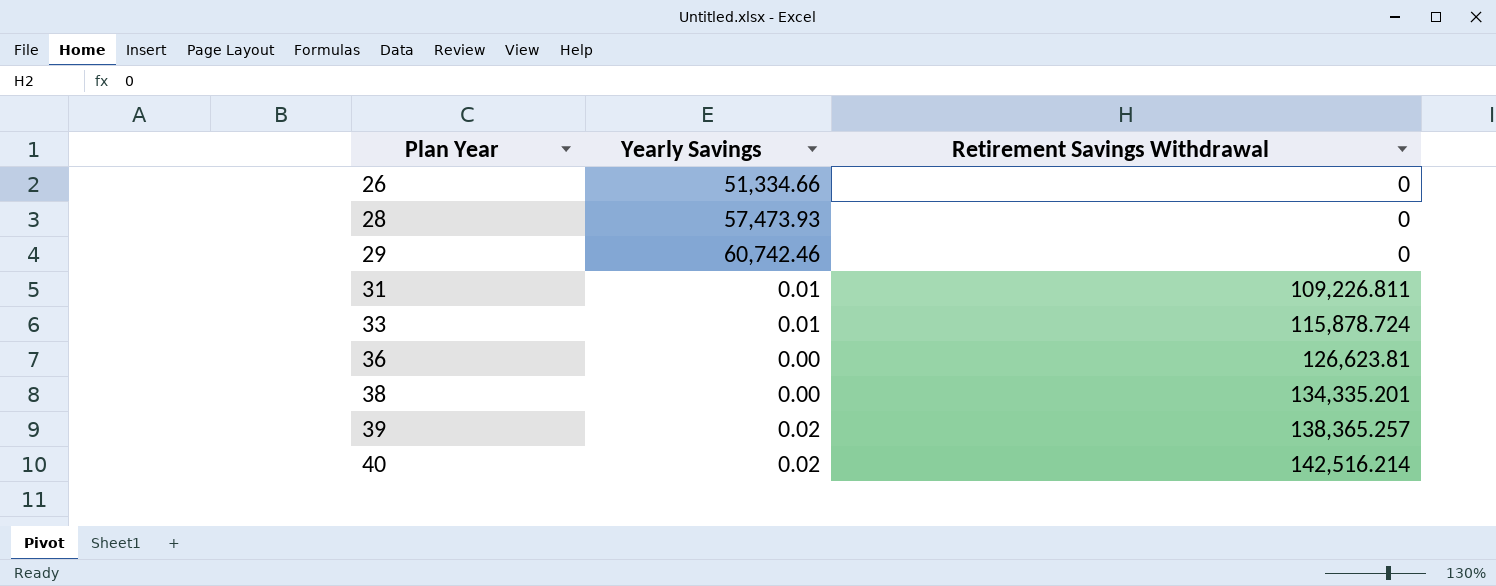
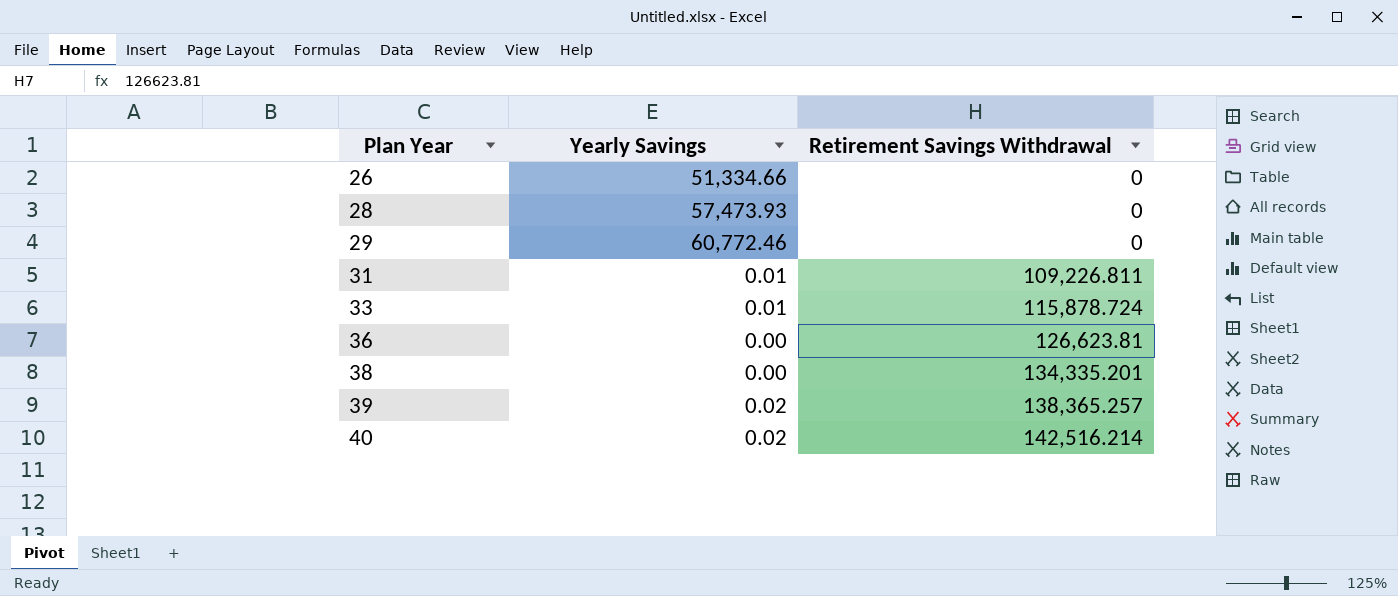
29 | Yearly Savings: 60,742.46 -> 60,772.46

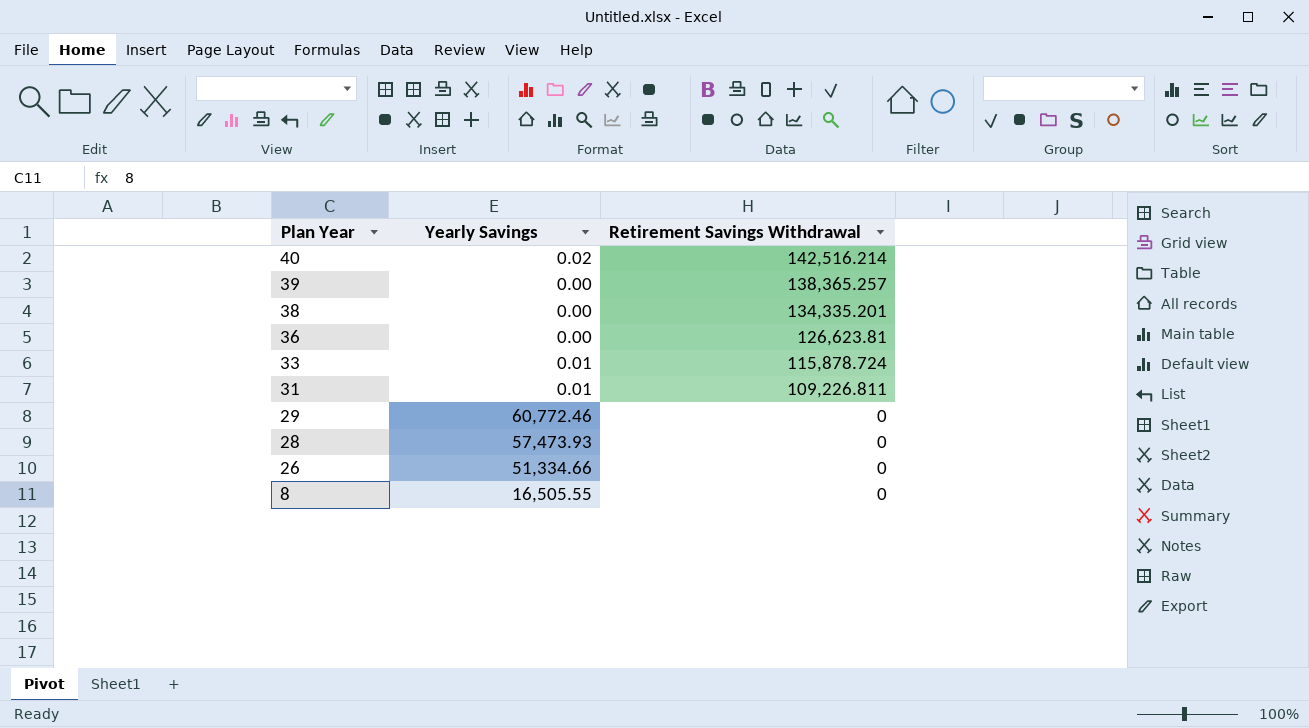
row order: Plan Year ascending -> Plan Year descending
39 | Yearly Savings: 0.02 -> 0.00
row 8: none -> 16,505.55 | 0

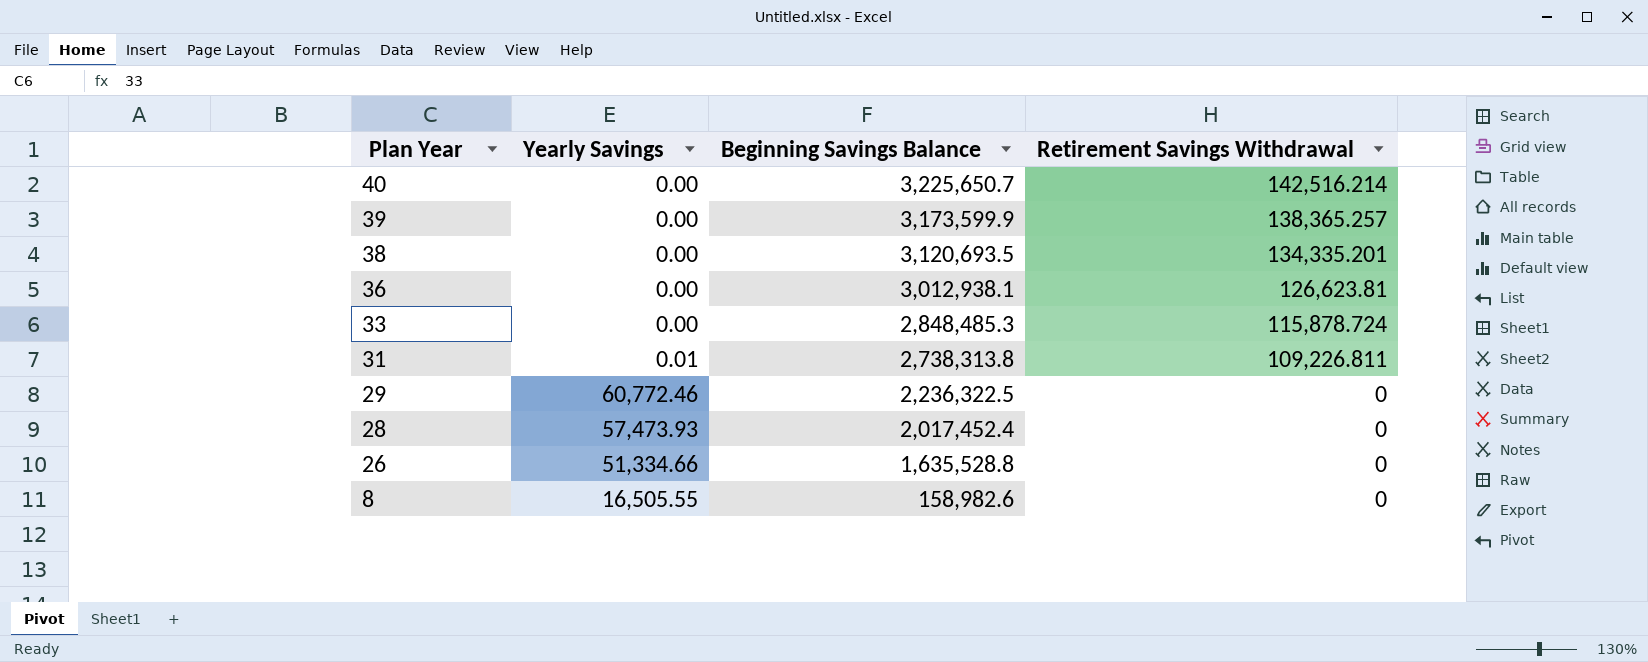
column Beginning Savings Balance | position: none -> 3
40 | Yearly Savings: 0.02 -> 0.00
33 | Yearly Savings: 0.01 -> 0.00

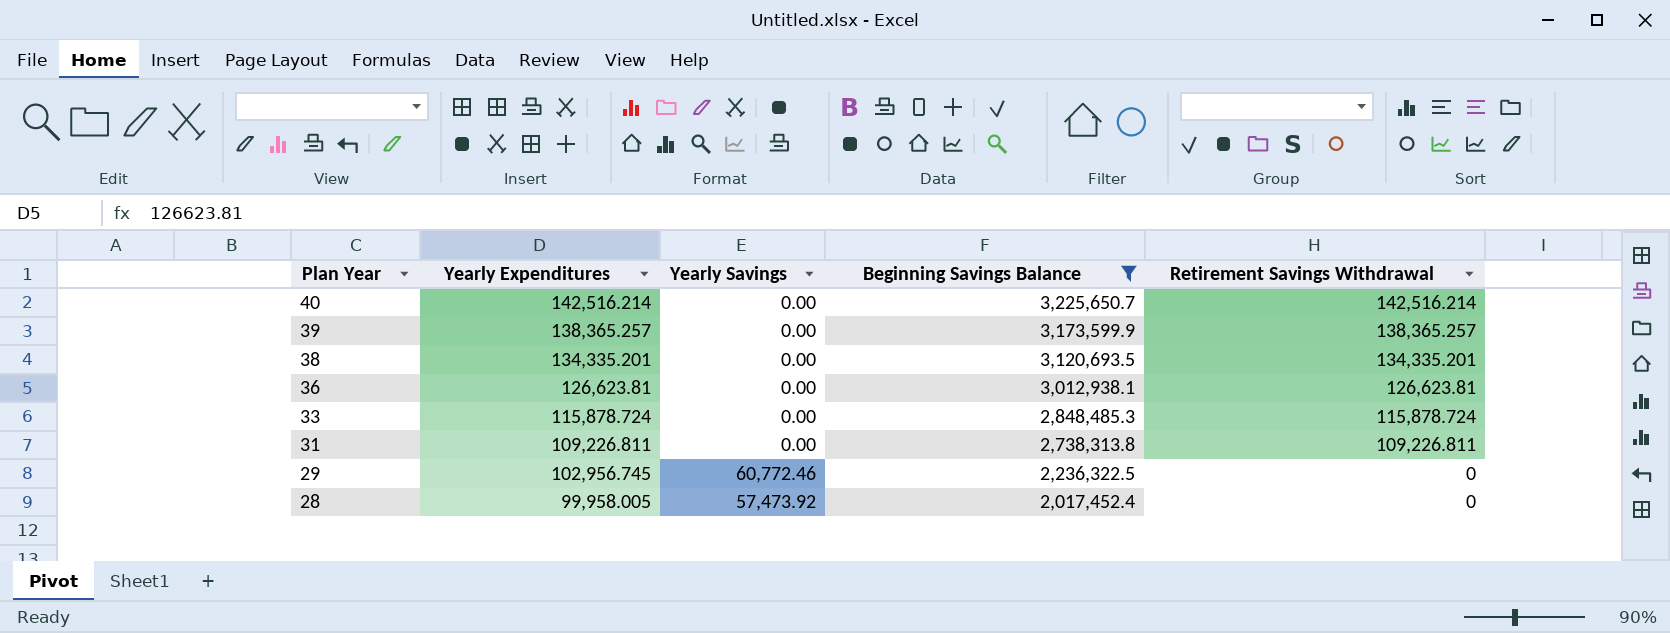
filter: none -> Beginning Savings Balance >= 2,017,452.4
column Yearly Expenditures | position: none -> 2
31 | Yearly Savings: 0.01 -> 0.00
28 | Yearly Savings: 57,473.93 -> 57,473.92

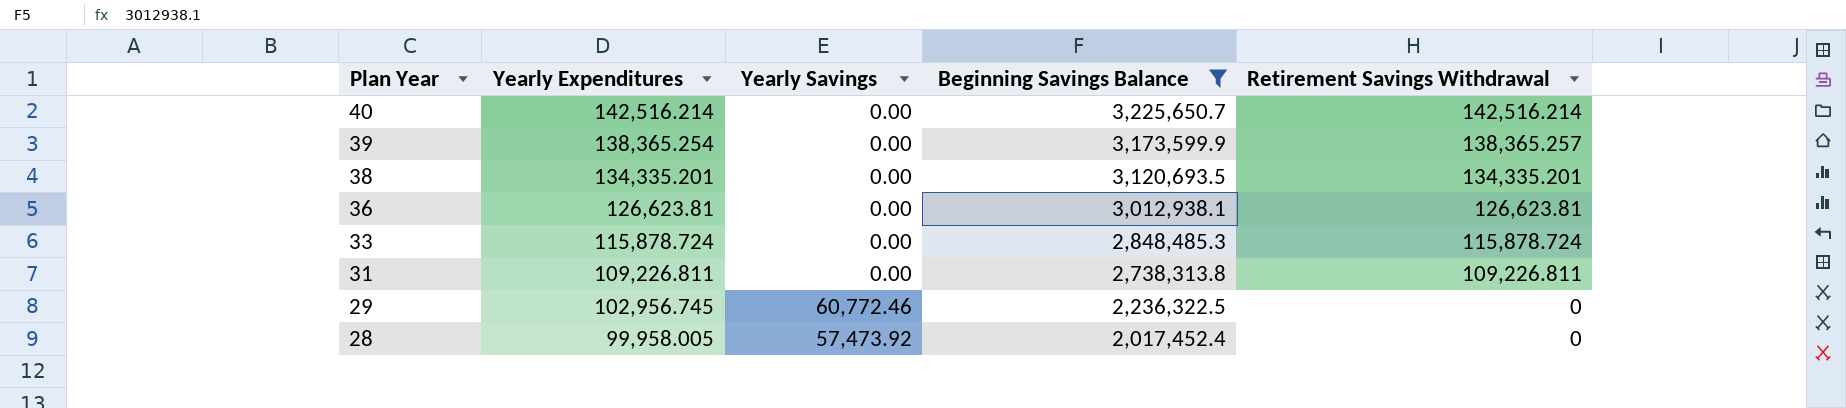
39 | Yearly Expenditures: 138,365.257 -> 138,365.254

